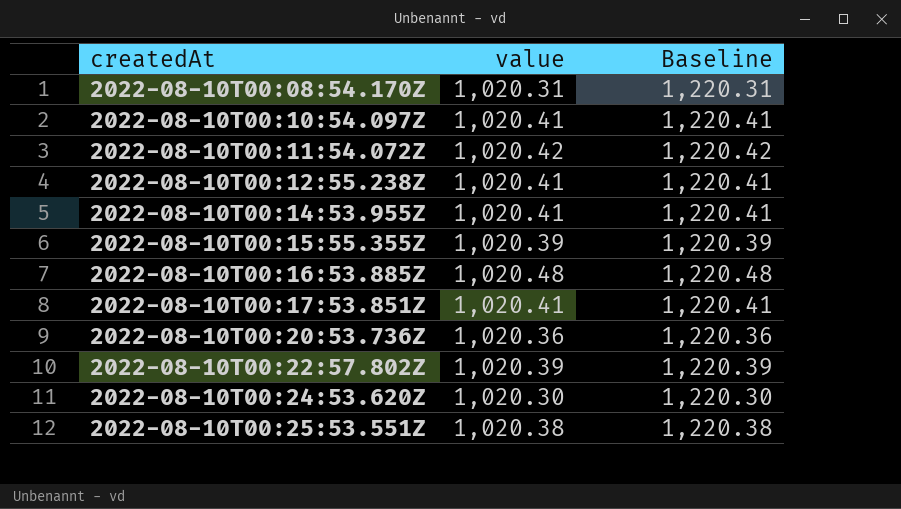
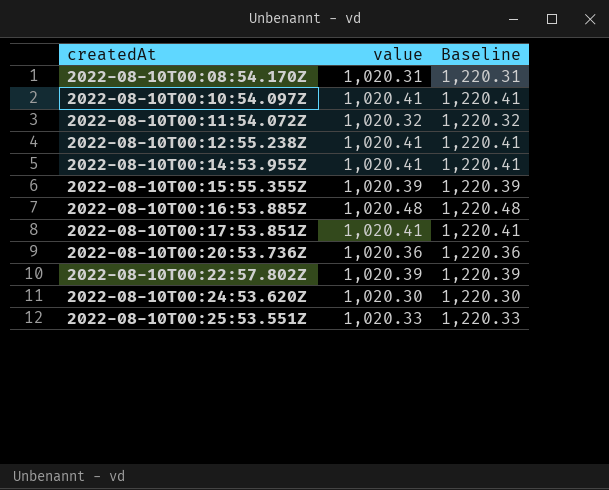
2022-08-10T00:11:54.072Z | value: 1,020.42 -> 1,020.32
2022-08-10T00:11:54.072Z | Baseline: 1,220.42 -> 1,220.32
2022-08-10T00:25:53.551Z | value: 1,020.38 -> 1,020.33
2022-08-10T00:25:53.551Z | Baseline: 1,220.38 -> 1,220.33

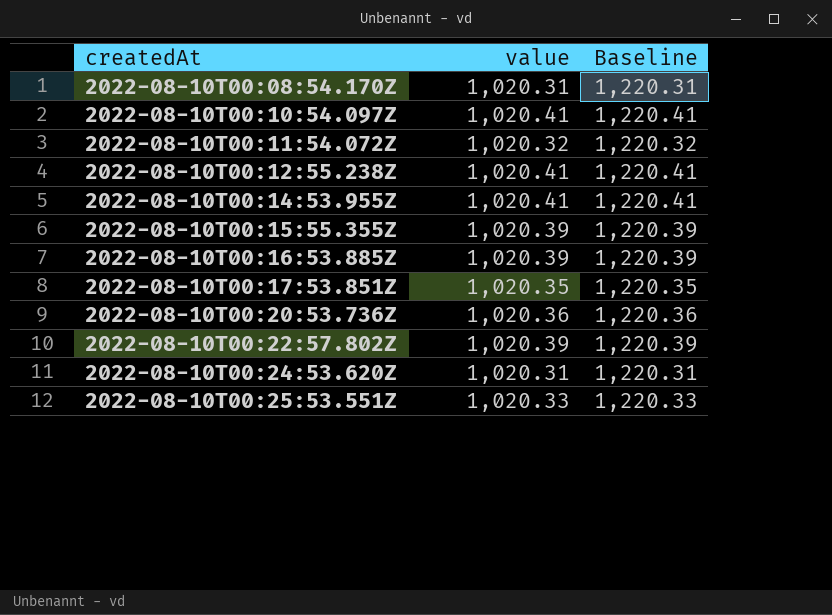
2022-08-10T00:16:53.885Z | value: 1,020.48 -> 1,020.39
2022-08-10T00:16:53.885Z | Baseline: 1,220.48 -> 1,220.39
2022-08-10T00:17:53.851Z | value: 1,020.41 -> 1,020.35
2022-08-10T00:17:53.851Z | Baseline: 1,220.41 -> 1,220.35
2022-08-10T00:24:53.620Z | value: 1,020.30 -> 1,020.31
2022-08-10T00:24:53.620Z | Baseline: 1,220.30 -> 1,220.31

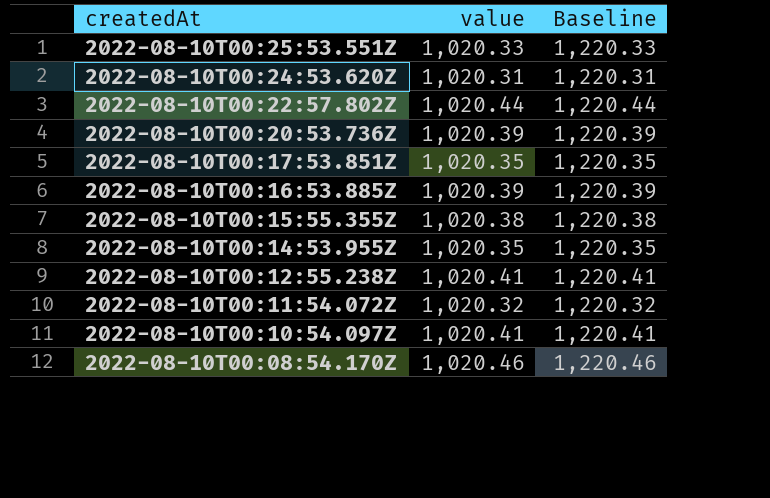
row order: createdAt ascending -> createdAt descending
2022-08-10T00:22:57.802Z | value: 1,020.39 -> 1,020.44
2022-08-10T00:22:57.802Z | Baseline: 1,220.39 -> 1,220.44
2022-08-10T00:20:53.736Z | value: 1,020.36 -> 1,020.39
2022-08-10T00:20:53.736Z | Baseline: 1,220.36 -> 1,220.39
2022-08-10T00:15:55.355Z | value: 1,020.39 -> 1,020.38
2022-08-10T00:15:55.355Z | Baseline: 1,220.39 -> 1,220.38
2022-08-10T00:14:53.955Z | value: 1,020.41 -> 1,020.35
2022-08-10T00:14:53.955Z | Baseline: 1,220.41 -> 1,220.35
2022-08-10T00:08:54.170Z | value: 1,020.31 -> 1,020.46
2022-08-10T00:08:54.170Z | Baseline: 1,220.31 -> 1,220.46

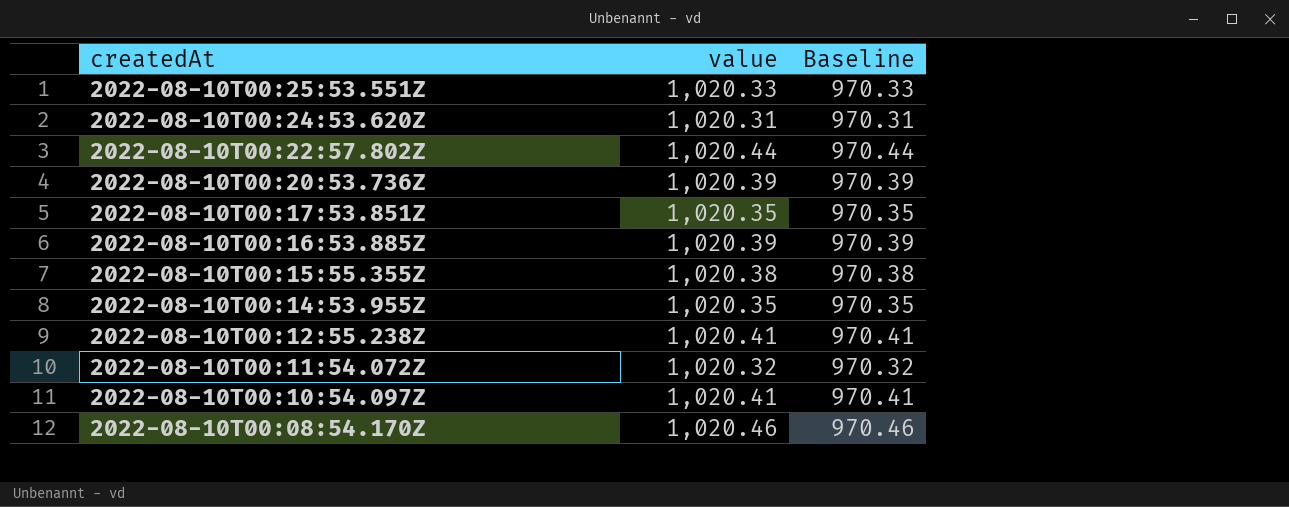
column Baseline | formula: [value] + 200 -> [value] - 50

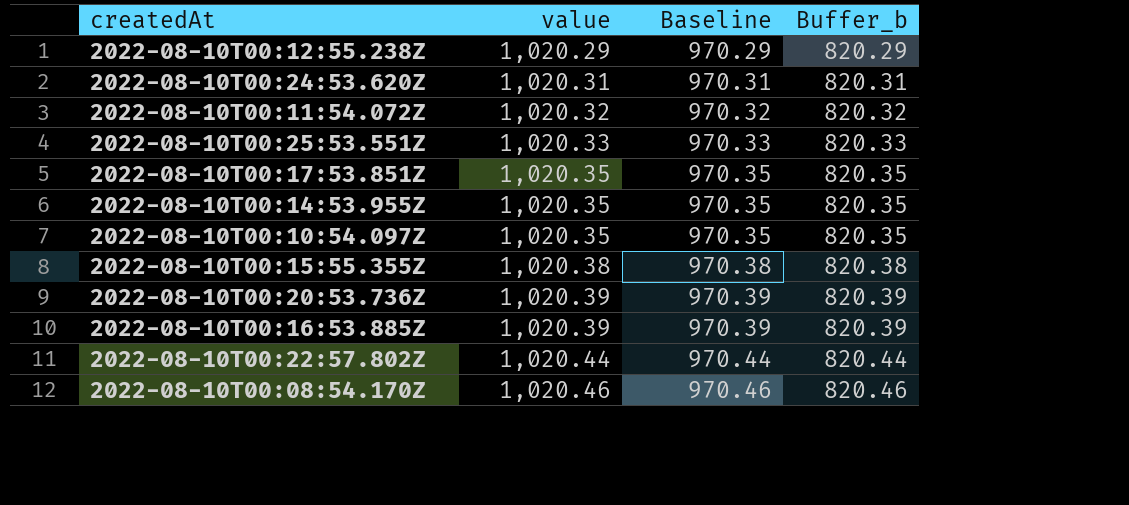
row order: createdAt descending -> value ascending
column Buffer_b | formula: none -> [value] - 200
2022-08-10T00:12:55.238Z | value: 1,020.41 -> 1,020.29
2022-08-10T00:12:55.238Z | Baseline: 970.41 -> 970.29
2022-08-10T00:10:54.097Z | value: 1,020.41 -> 1,020.35
2022-08-10T00:10:54.097Z | Baseline: 970.41 -> 970.35

